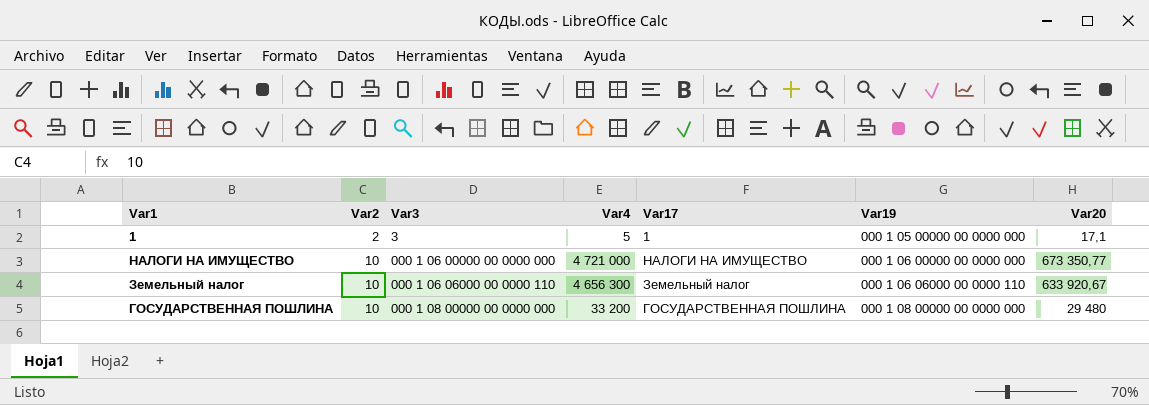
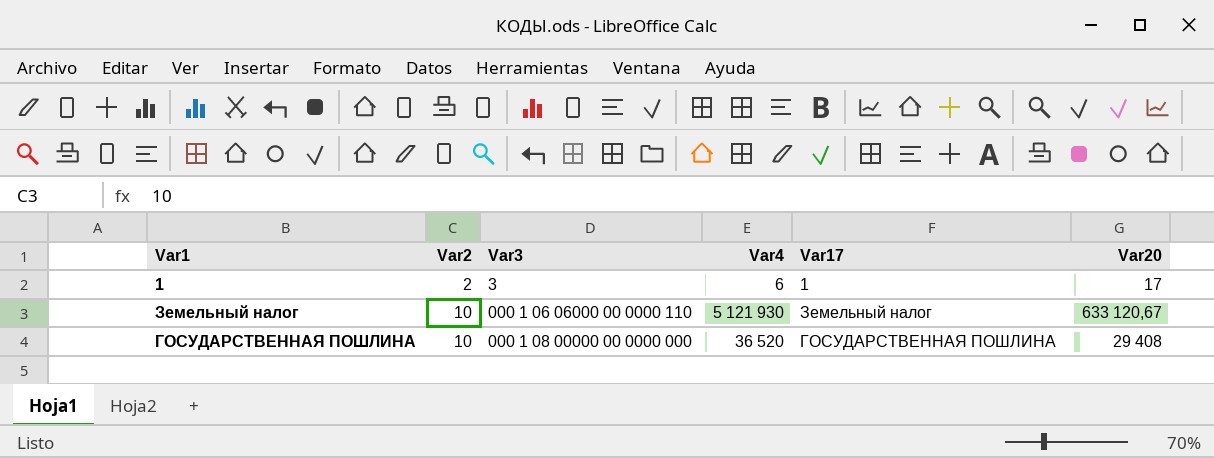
column Var19 | position: 6 -> none
row НАЛОГИ НА ИМУЩЕСТВО: 10 | 000 1 06 00000 00 0000 000 | 4 721 000 | НАЛОГИ НА ИМУЩЕСТВО | 000 1 06 00000 00 0000 000 | 673 350,77 -> none
1 | Var4: 5 -> 6
1 | Var20: 17,1 -> 17
Земельный налог | Var4: 4 656 300 -> 5 121 930
Земельный налог | Var20: 633 920,67 -> 633 120,67
ГОСУДАРСТВЕННАЯ ПОШЛИНА | Var4: 33 200 -> 36 520
ГОСУДАРСТВЕННАЯ ПОШЛИНА | Var20: 29 480 -> 29 408

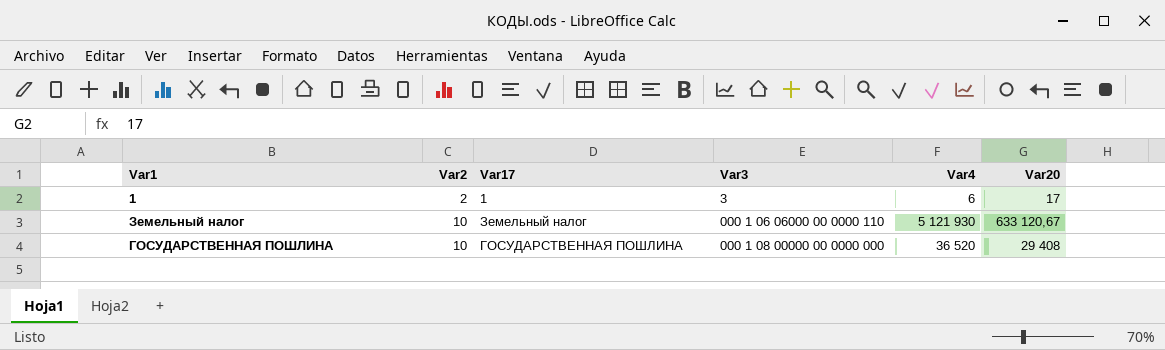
column Var17 | position: 5 -> 3

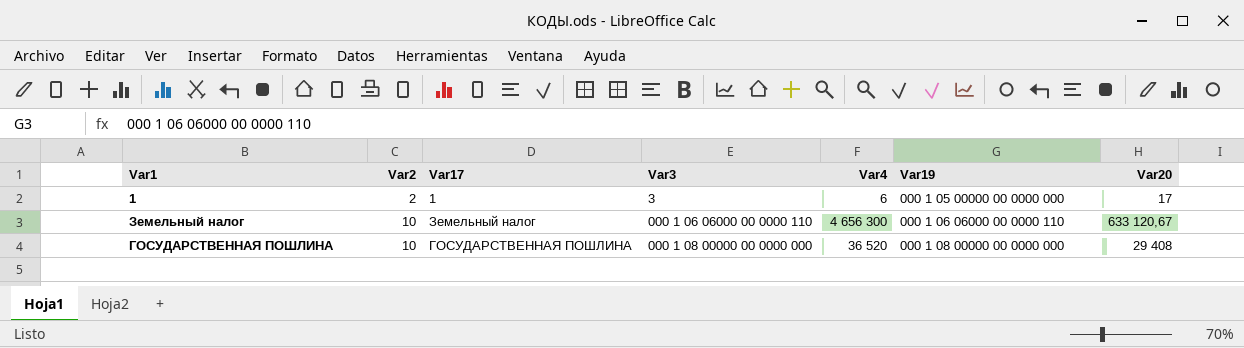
column Var19 | position: none -> 6
Земельный налог | Var4: 5 121 930 -> 4 656 300

